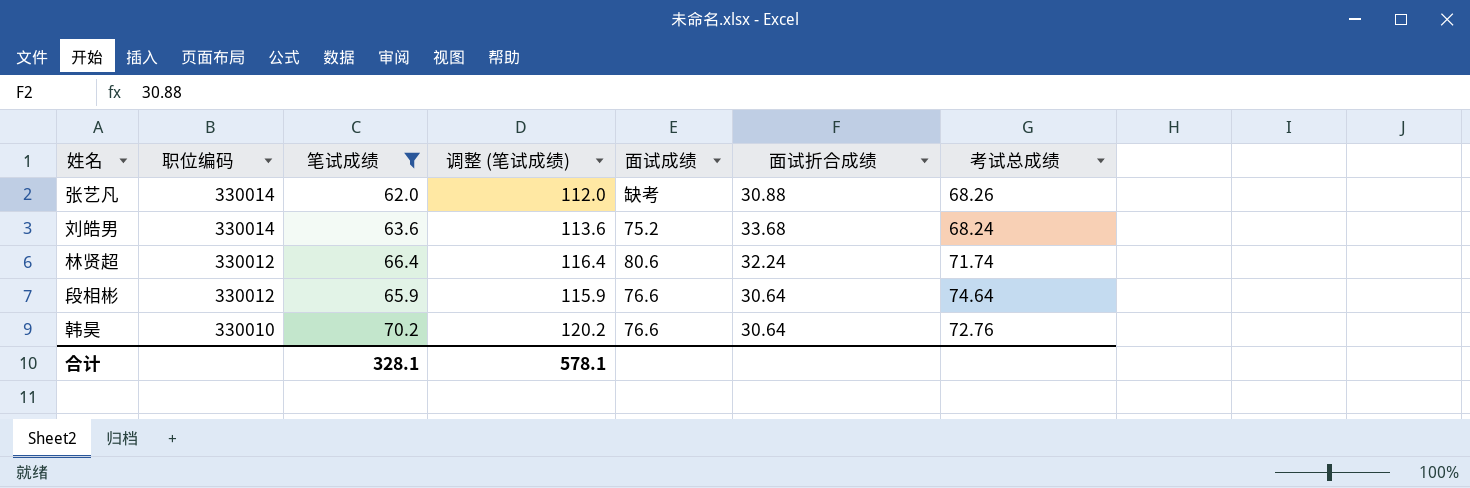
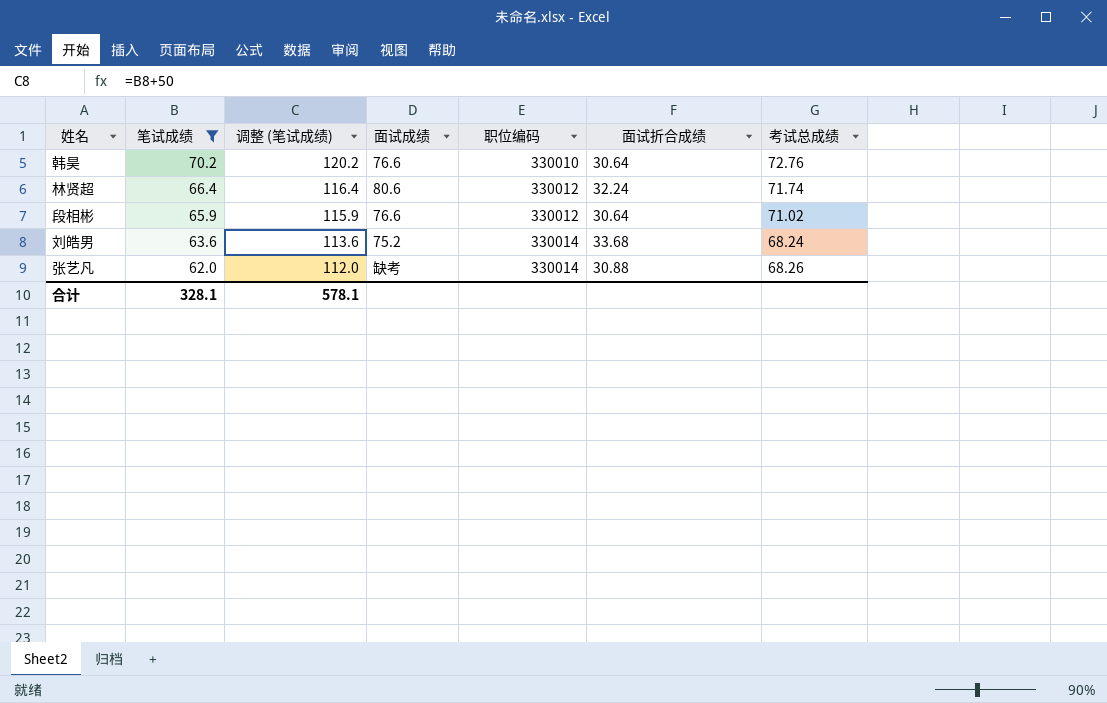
row order: 职位编码 descending -> 笔试成绩 descending
column 职位编码 | position: 2 -> 5
段相彬 | 考试总成绩: 74.64 -> 71.02

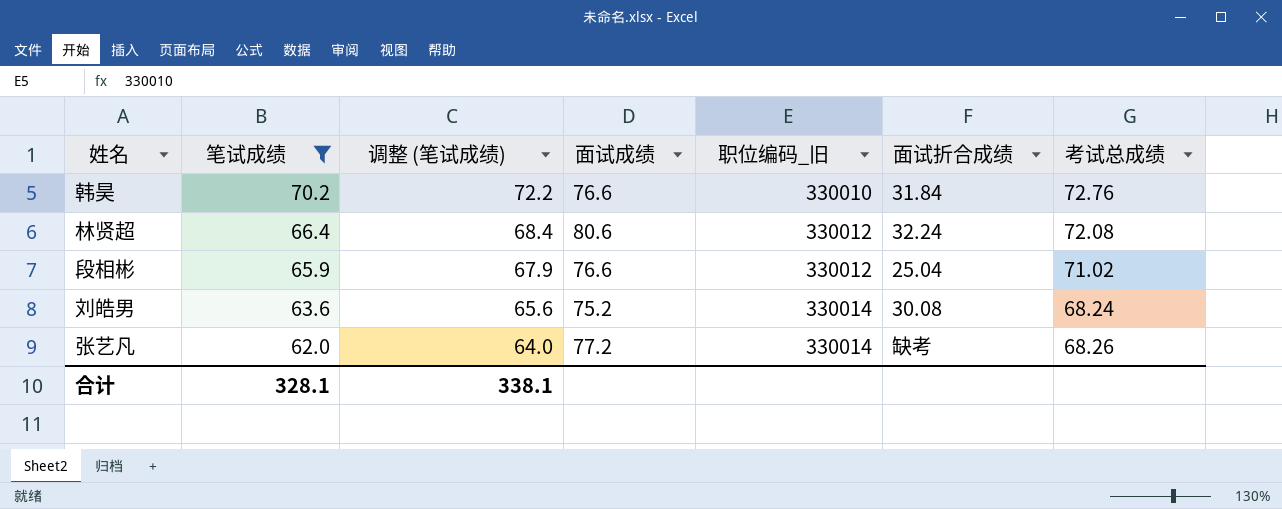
column 调整 (笔试成绩) | formula: [笔试成绩] + 50 -> [笔试成绩] + 2
column name: 职位编码 -> 职位编码_旧
韩昊 | 面试折合成绩: 30.64 -> 31.84
林贤超 | 考试总成绩: 71.74 -> 72.08
段相彬 | 面试折合成绩: 30.64 -> 25.04
刘皓男 | 面试折合成绩: 33.68 -> 30.08
张艺凡 | 面试成绩: 缺考 -> 77.2
张艺凡 | 面试折合成绩: 30.88 -> 缺考
合计 | 调整 (笔试成绩): 578.1 -> 338.1

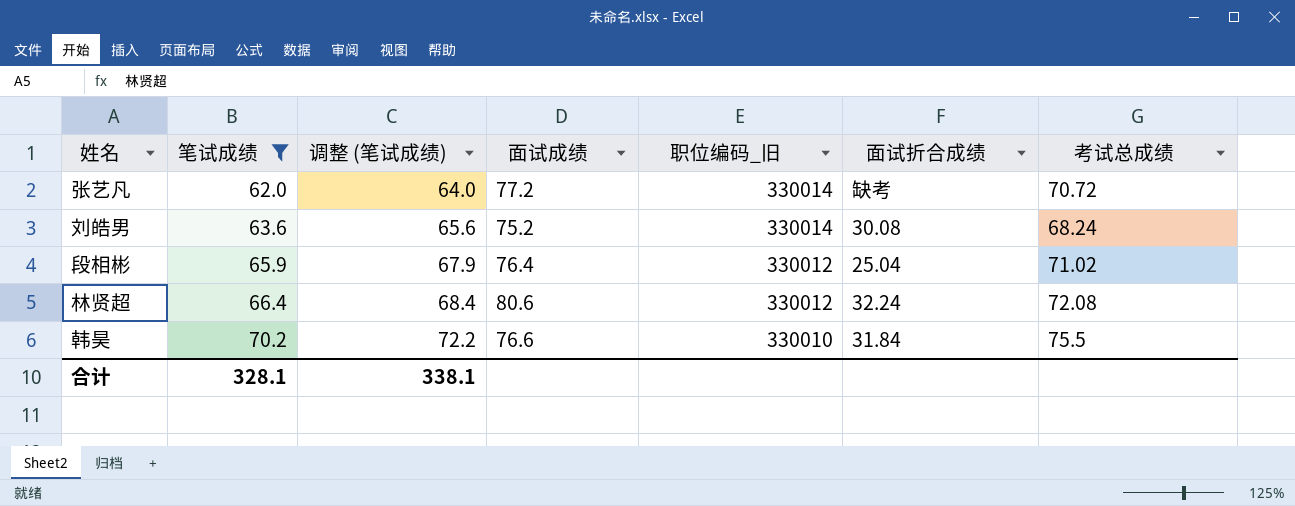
row order: 笔试成绩 descending -> 笔试成绩 ascending
张艺凡 | 考试总成绩: 68.26 -> 70.72
段相彬 | 面试成绩: 76.6 -> 76.4
韩昊 | 考试总成绩: 72.76 -> 75.5

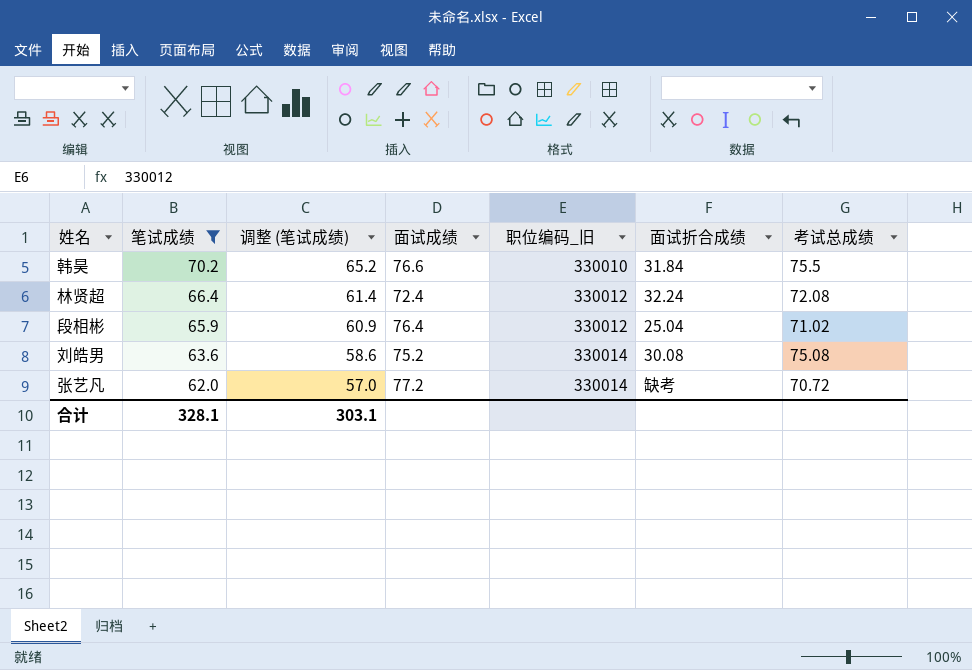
row order: 笔试成绩 ascending -> 笔试成绩 descending
column 调整 (笔试成绩) | formula: [笔试成绩] + 2 -> [笔试成绩] - 5
林贤超 | 面试成绩: 80.6 -> 72.4
刘皓男 | 考试总成绩: 68.24 -> 75.08
合计 | 调整 (笔试成绩): 338.1 -> 303.1

